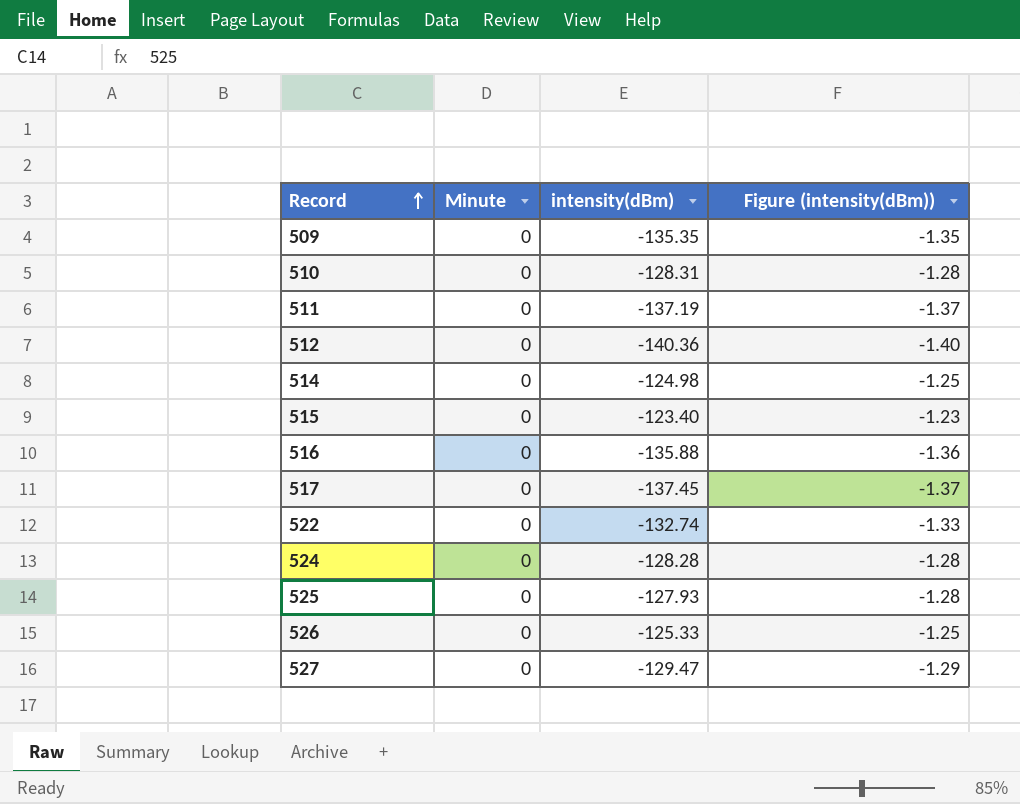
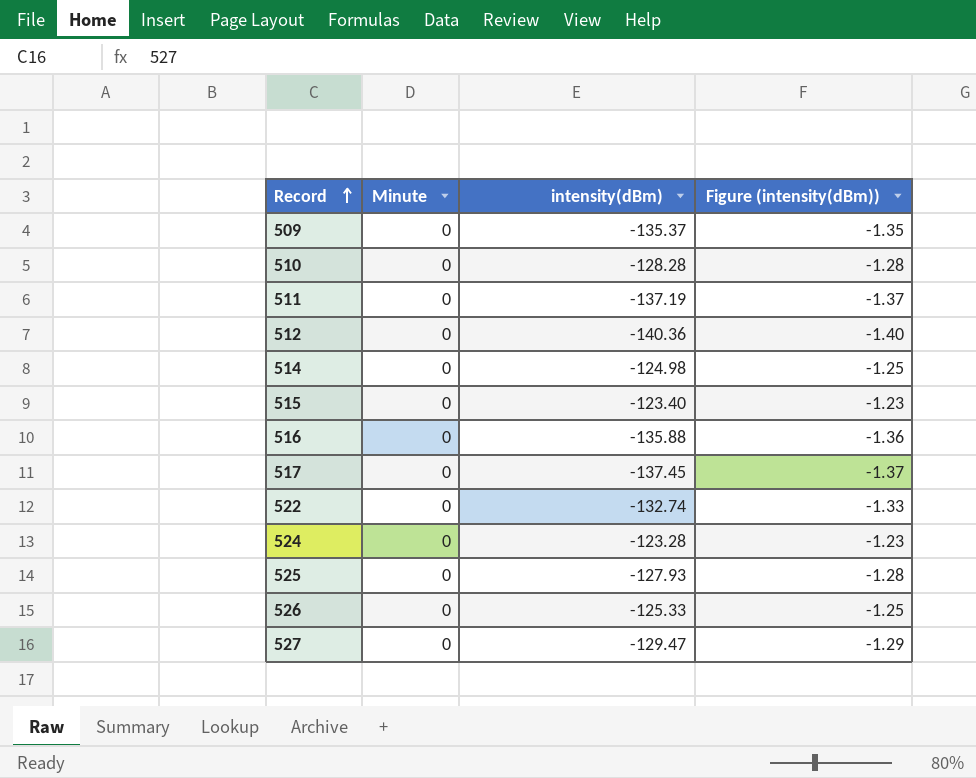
509 | intensity(dBm): -135.35 -> -135.37
510 | intensity(dBm): -128.31 -> -128.28
524 | intensity(dBm): -128.28 -> -123.28
524 | Figure (intensity(dBm)): -1.28 -> -1.23

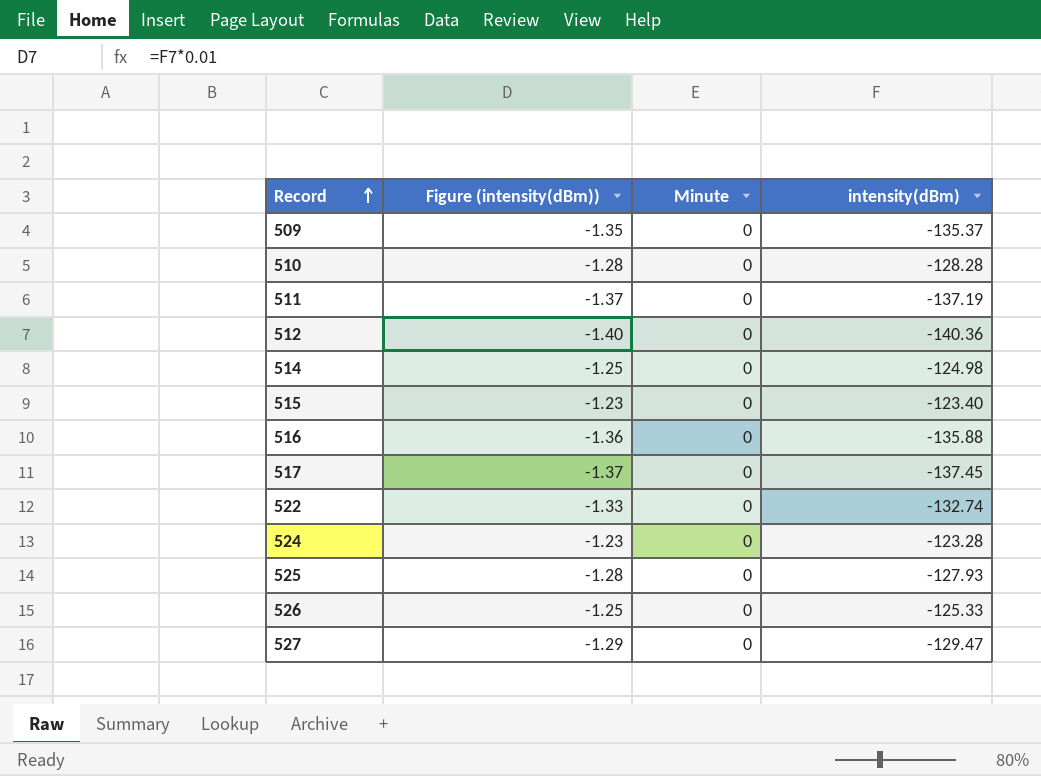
column Figure (intensity(dBm)) | position: 4 -> 2

